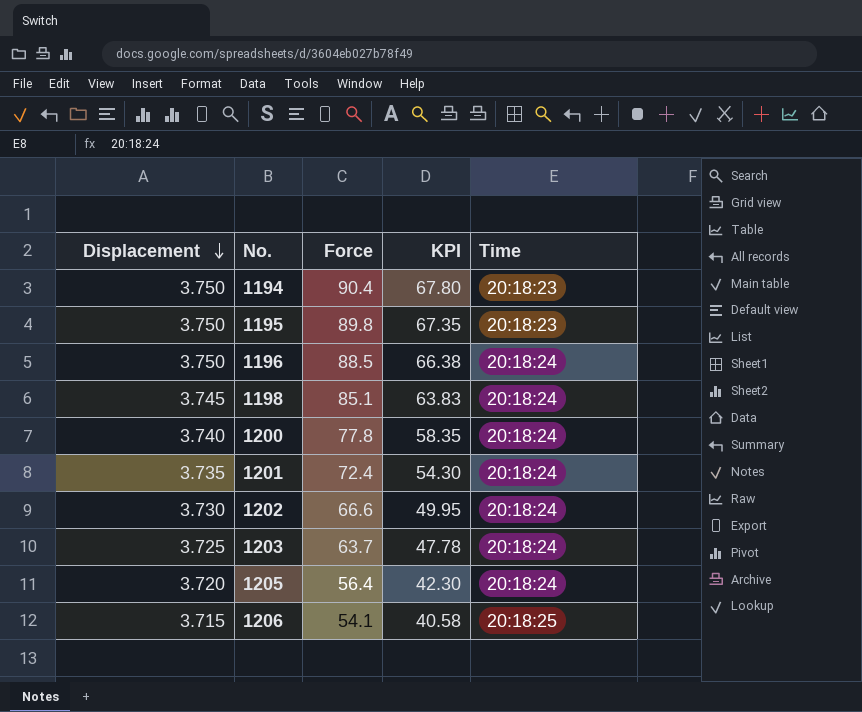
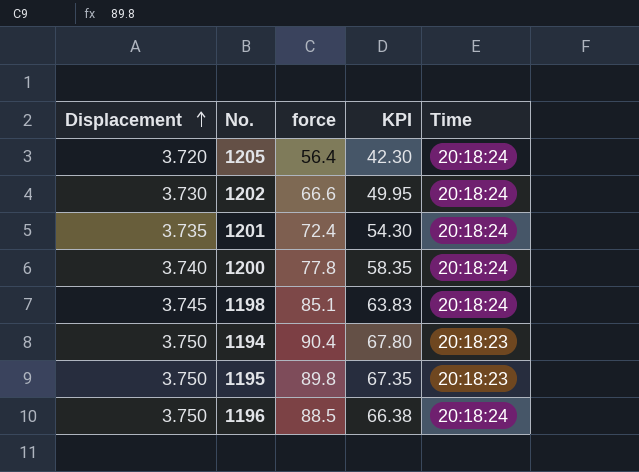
row order: Displacement descending -> Displacement ascending
column name: Force -> force
row 1203: 3.725 | 63.7 | 47.78 | 20:18:24 -> none
row 1206: 3.715 | 54.1 | 40.58 | 20:18:25 -> none

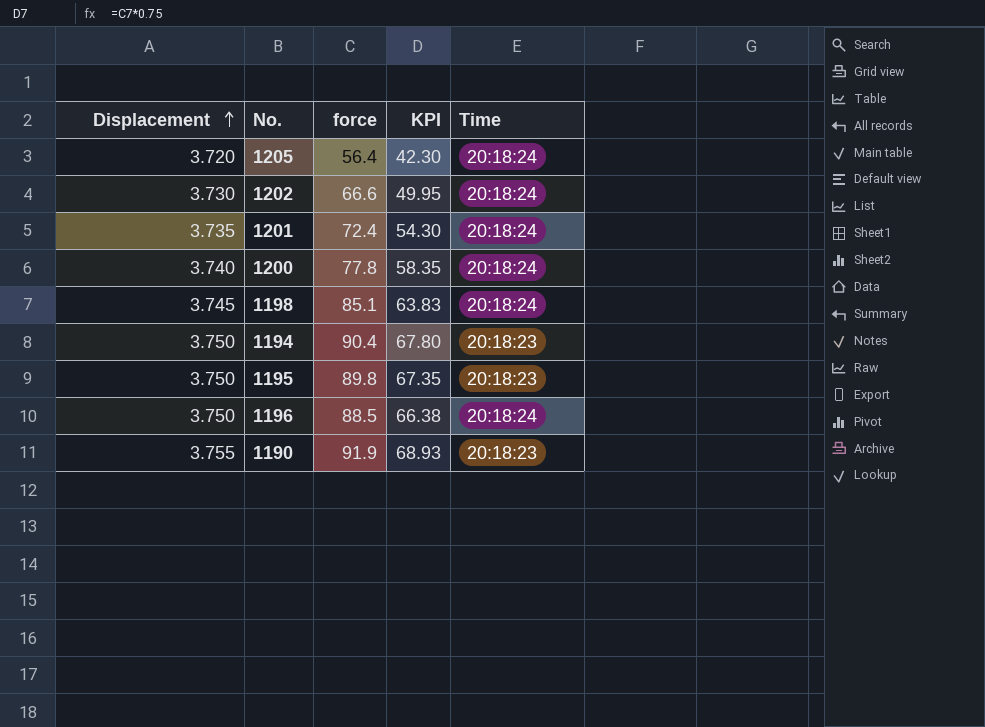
row 1190: none -> 3.755 | 91.9 | 68.93 | 20:18:23

